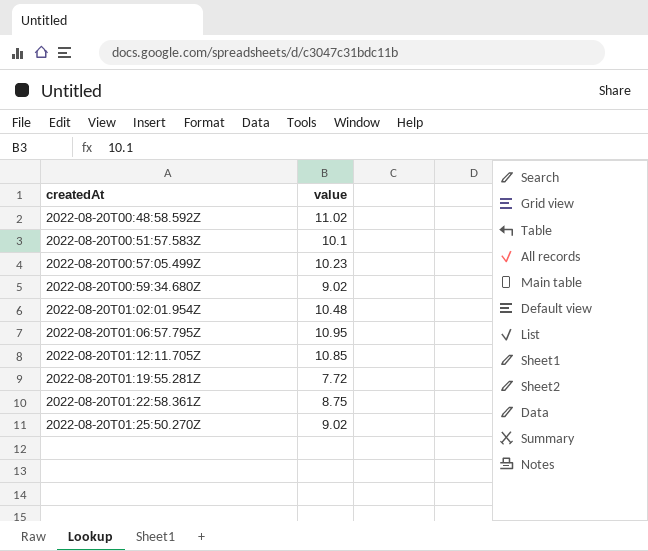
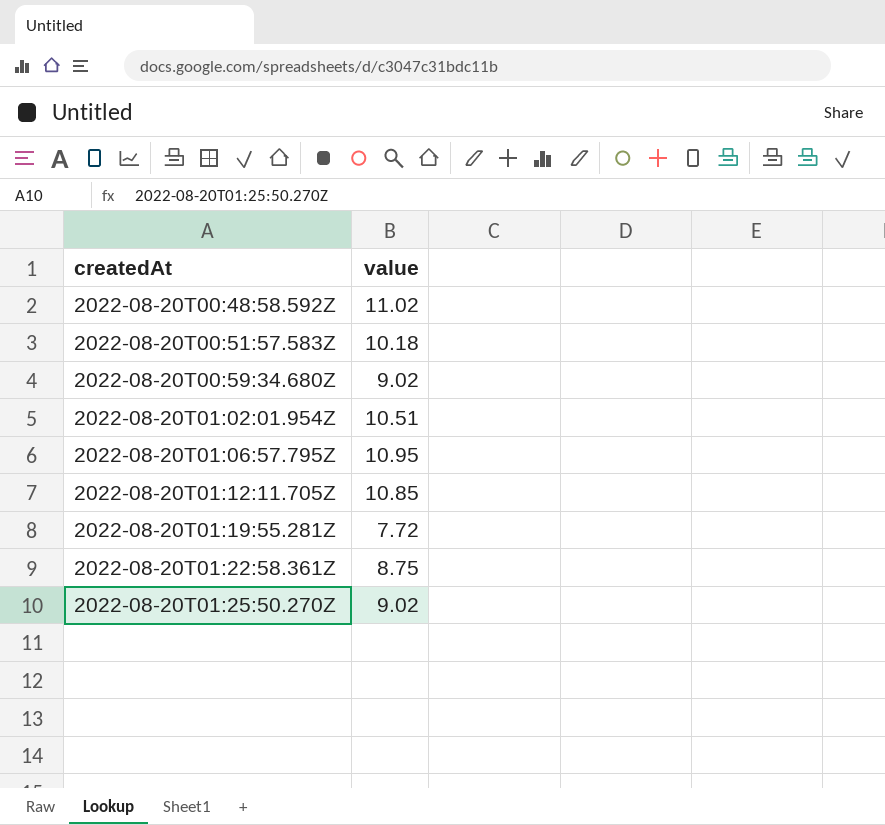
row 2022-08-20T00:57:05.499Z: 10.23 -> none
2022-08-20T00:51:57.583Z | value: 10.1 -> 10.18
2022-08-20T01:02:01.954Z | value: 10.48 -> 10.51

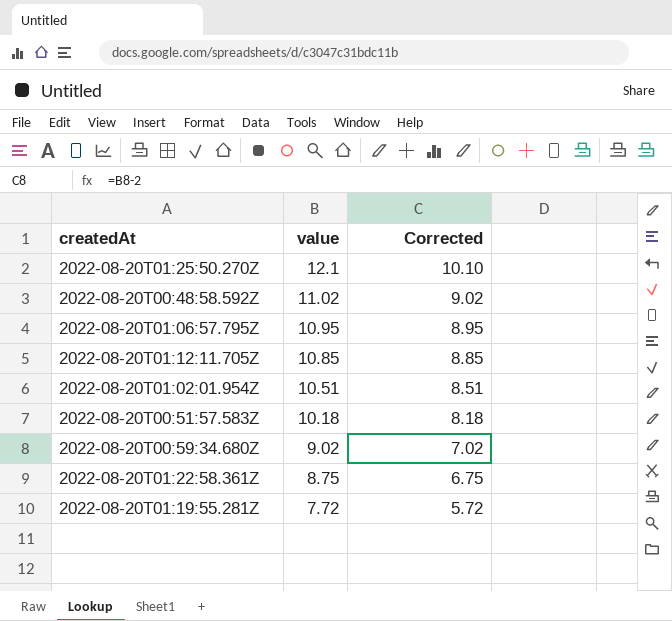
row order: createdAt ascending -> value descending
column Corrected | formula: none -> [value] - 2
2022-08-20T01:25:50.270Z | value: 9.02 -> 12.1

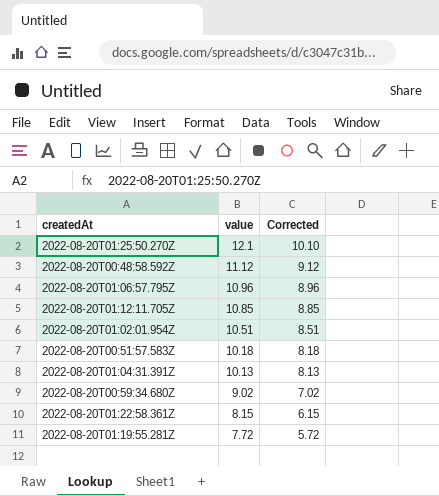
2022-08-20T00:48:58.592Z | value: 11.02 -> 11.12
2022-08-20T00:48:58.592Z | Corrected: 9.02 -> 9.12
2022-08-20T01:06:57.795Z | value: 10.95 -> 10.96
2022-08-20T01:06:57.795Z | Corrected: 8.95 -> 8.96
row 2022-08-20T01:04:31.391Z: none -> 10.13 | 8.13
2022-08-20T01:22:58.361Z | value: 8.75 -> 8.15
2022-08-20T01:22:58.361Z | Corrected: 6.75 -> 6.15

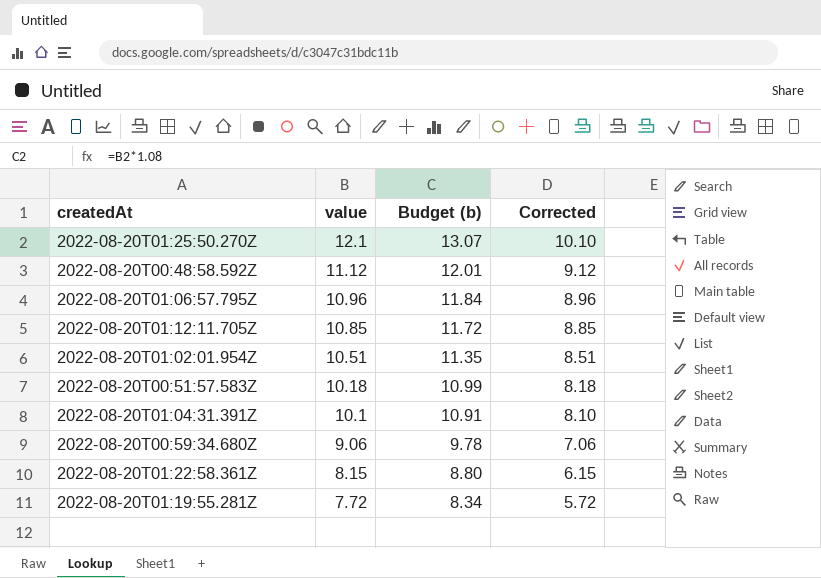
column Budget (b) | formula: none -> [value] * 1.08
2022-08-20T01:04:31.391Z | value: 10.13 -> 10.1
2022-08-20T01:04:31.391Z | Corrected: 8.13 -> 8.10
2022-08-20T00:59:34.680Z | value: 9.02 -> 9.06
2022-08-20T00:59:34.680Z | Corrected: 7.02 -> 7.06

